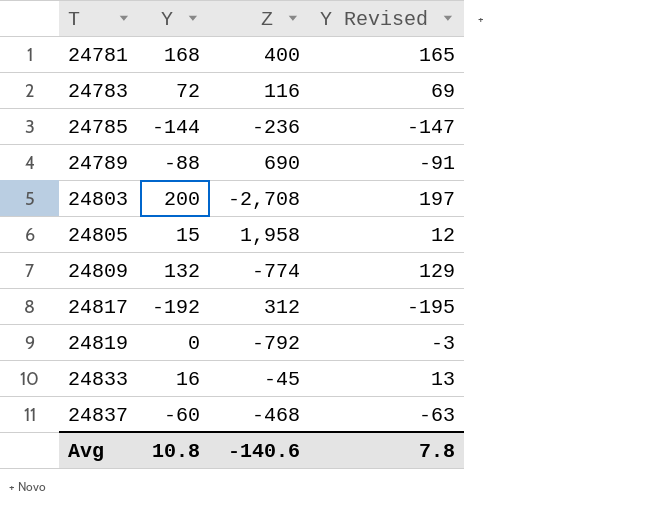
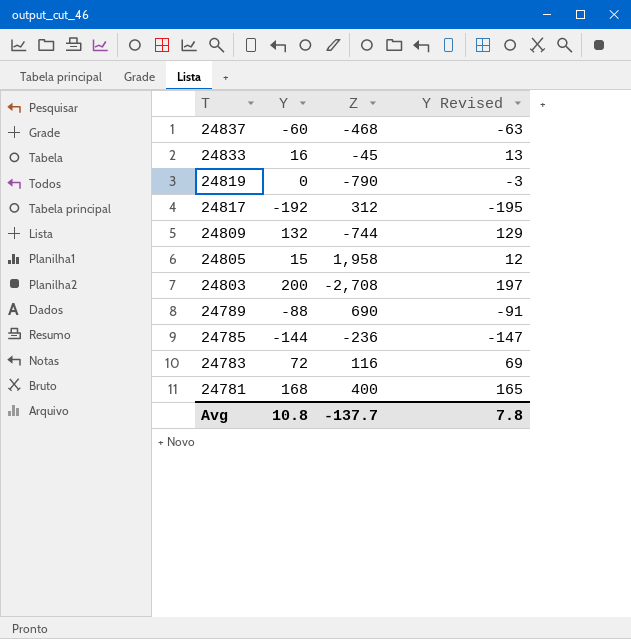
row order: T ascending -> T descending
24819 | Z: -792 -> -790
24809 | Z: -774 -> -744
Avg | Z: -140.6 -> -137.7

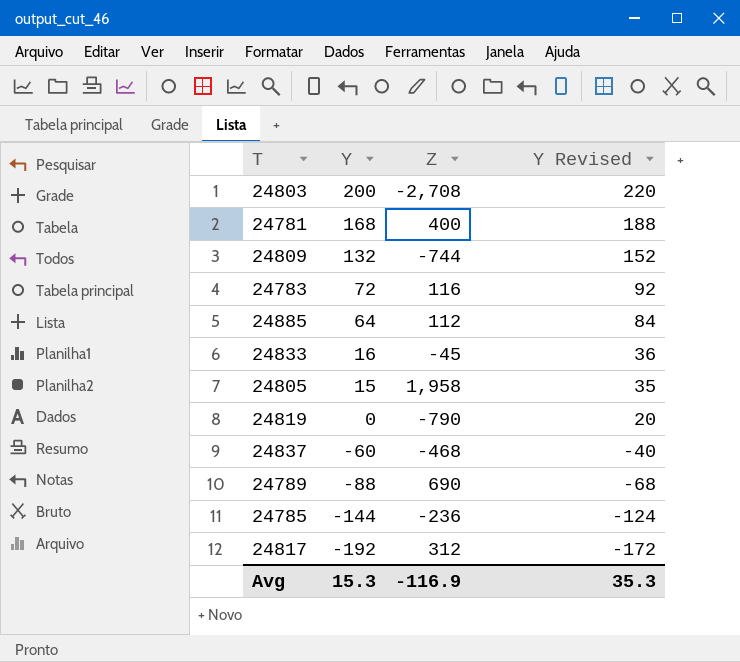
row order: T descending -> Y descending
column Y Revised | formula: [Y] - 3 -> [Y] + 20
row 24885: none -> 64 | 112 | 84
Avg | Y: 10.8 -> 15.3
Avg | Z: -137.7 -> -116.9
Avg | Y Revised: 7.8 -> 35.3

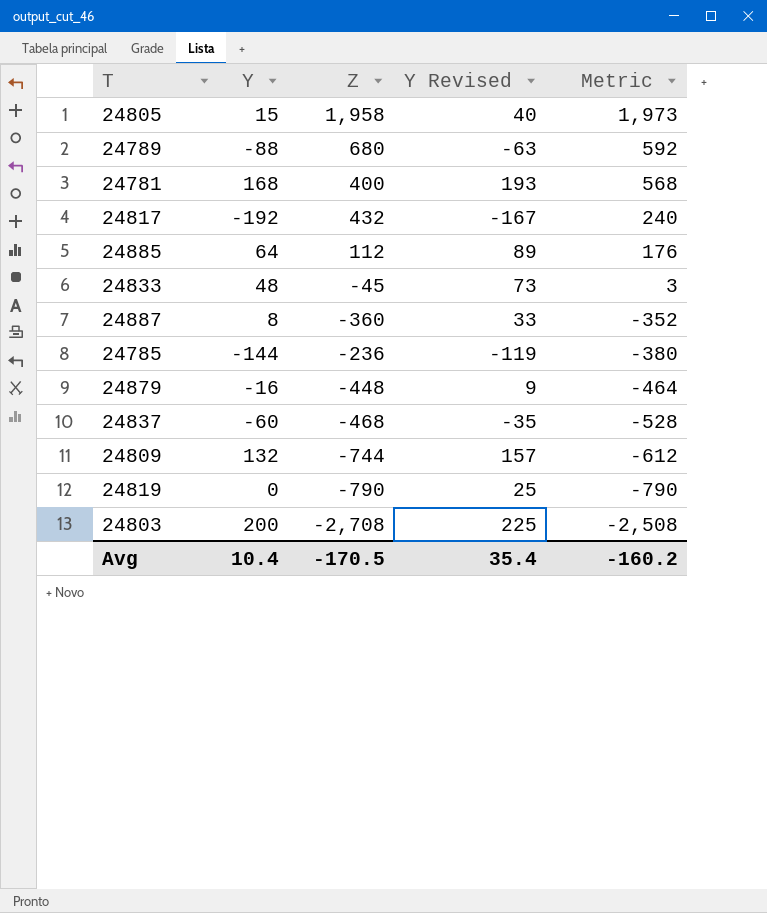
row order: Y descending -> Metric descending
column Y Revised | formula: [Y] + 20 -> [Y] + 25
column Metric | formula: none -> [Y] + [Z]
row 24783: 72 | 116 | 92 -> none
24789 | Z: 690 -> 680
24817 | Z: 312 -> 432
24833 | Y: 16 -> 48
row 24887: none -> 8 | -360 | 33 | -352
row 24879: none -> -16 | -448 | 9 | -464
Avg | Y: 15.3 -> 10.4
Avg | Z: -116.9 -> -170.5
Avg | Y Revised: 35.3 -> 35.4

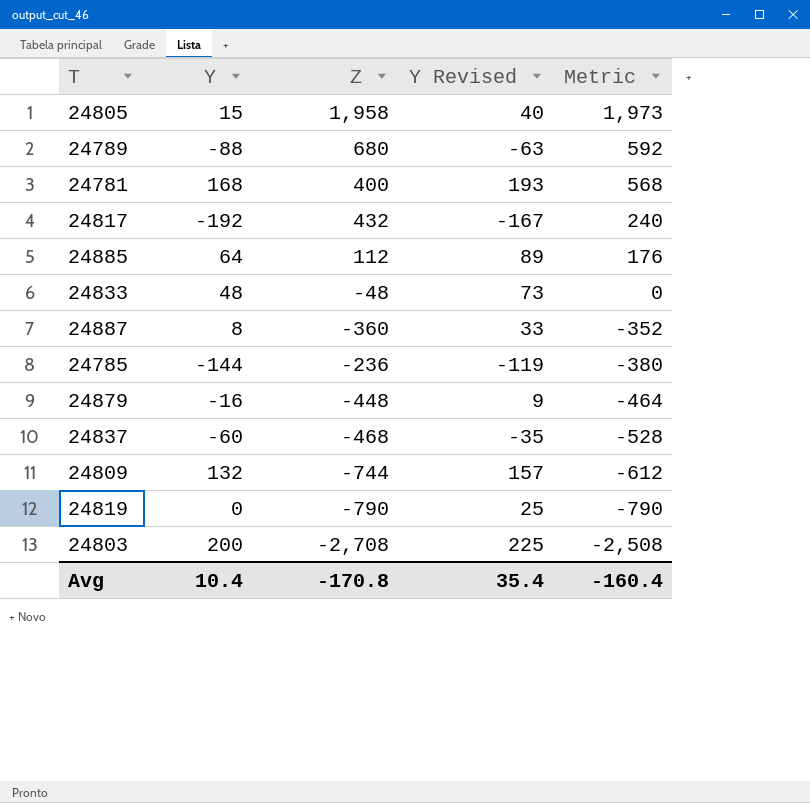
24833 | Z: -45 -> -48
24833 | Metric: 3 -> 0
Avg | Z: -170.5 -> -170.8
Avg | Metric: -160.2 -> -160.4

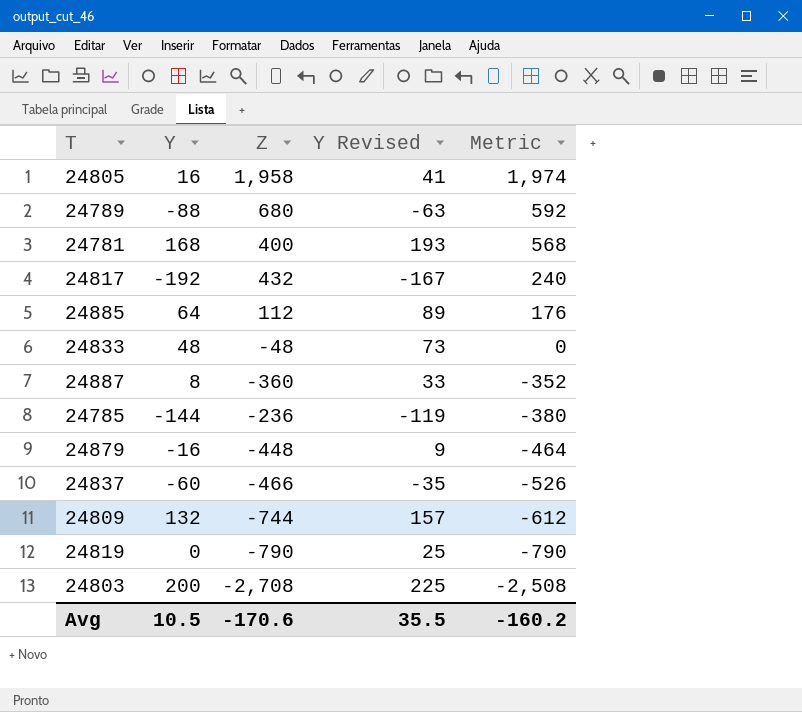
24805 | Y: 15 -> 16
24805 | Y Revised: 40 -> 41
24805 | Metric: 1,973 -> 1,974
24837 | Z: -468 -> -466
24837 | Metric: -528 -> -526
Avg | Y: 10.4 -> 10.5
Avg | Z: -170.8 -> -170.6
Avg | Y Revised: 35.4 -> 35.5
Avg | Metric: -160.4 -> -160.2

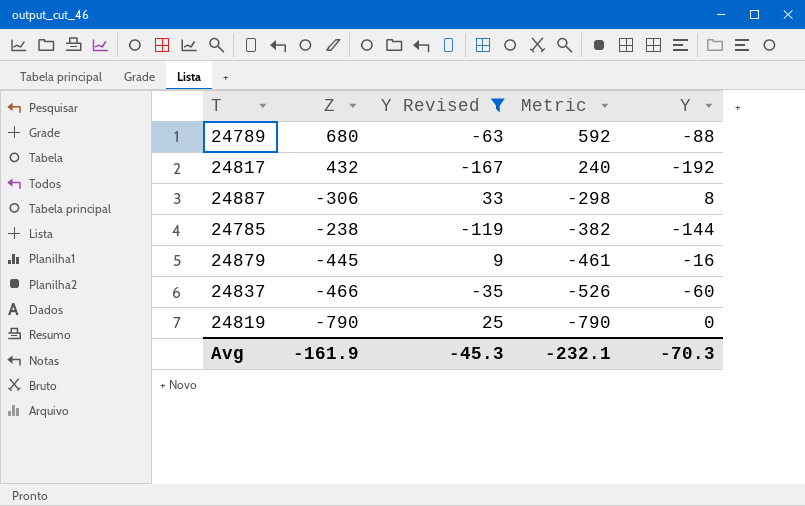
filter: none -> Y Revised <= 33
column Y | position: 2 -> 5
24887 | Z: -360 -> -306
24887 | Metric: -352 -> -298
24785 | Z: -236 -> -238
24785 | Metric: -380 -> -382
24879 | Z: -448 -> -445
24879 | Metric: -464 -> -461
Avg | Z: -170.6 -> -161.9
Avg | Y Revised: 35.5 -> -45.3
Avg | Metric: -160.2 -> -232.1
Avg | Y: 10.5 -> -70.3

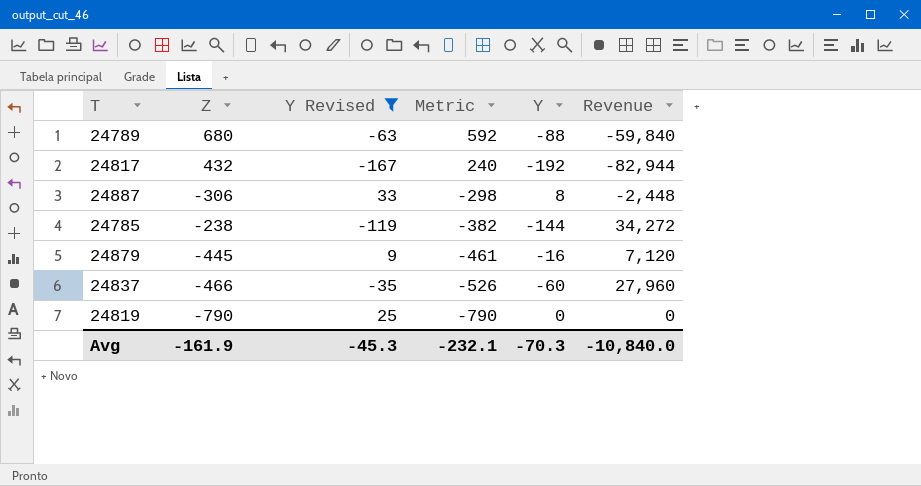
column Revenue | formula: none -> [Z] * [Y]

